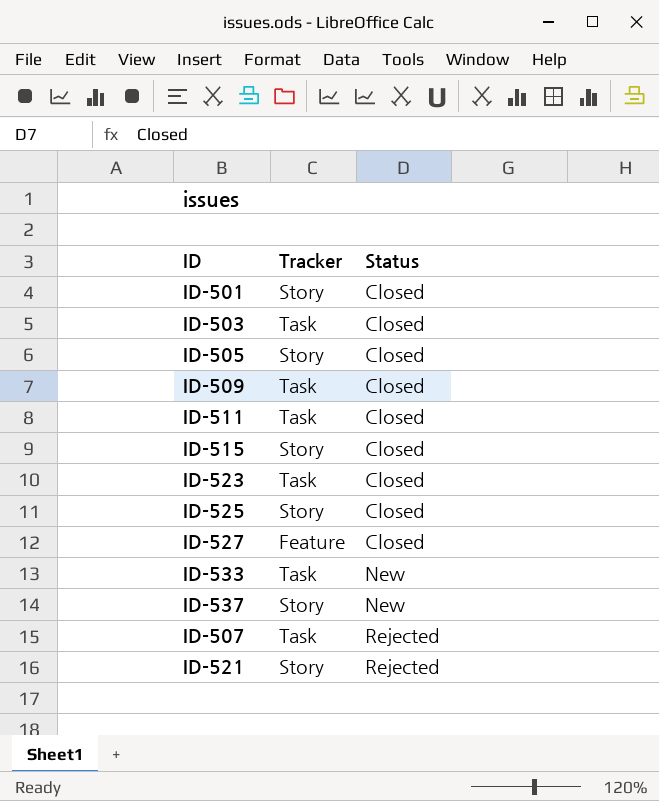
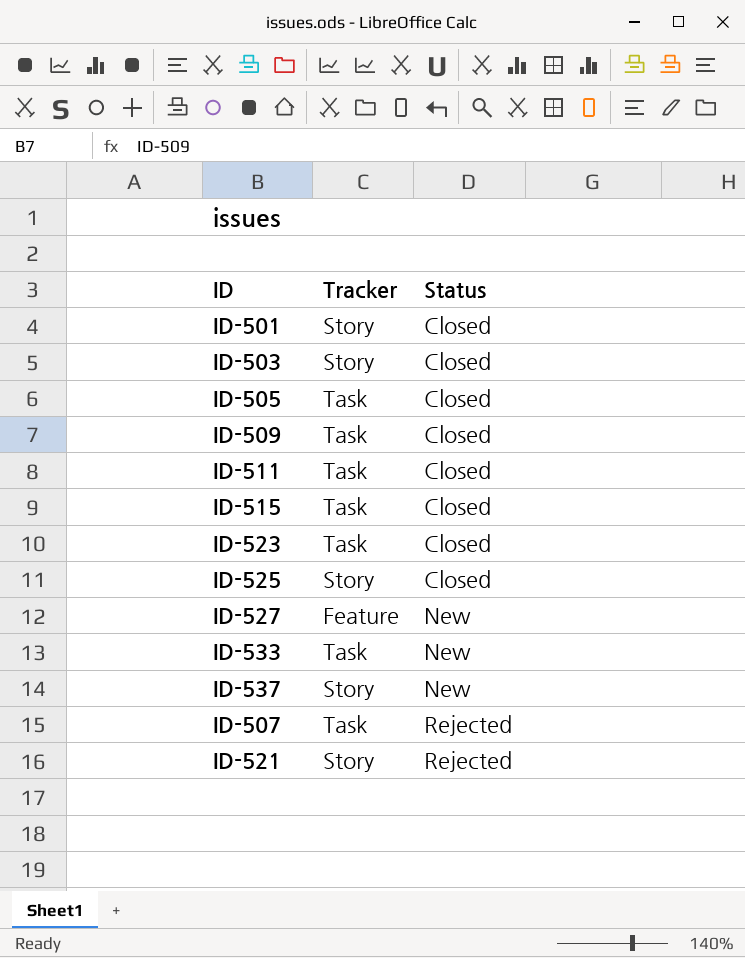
ID-503 | Tracker: Task -> Story
ID-505 | Tracker: Story -> Task
ID-515 | Tracker: Story -> Task
ID-527 | Status: Closed -> New

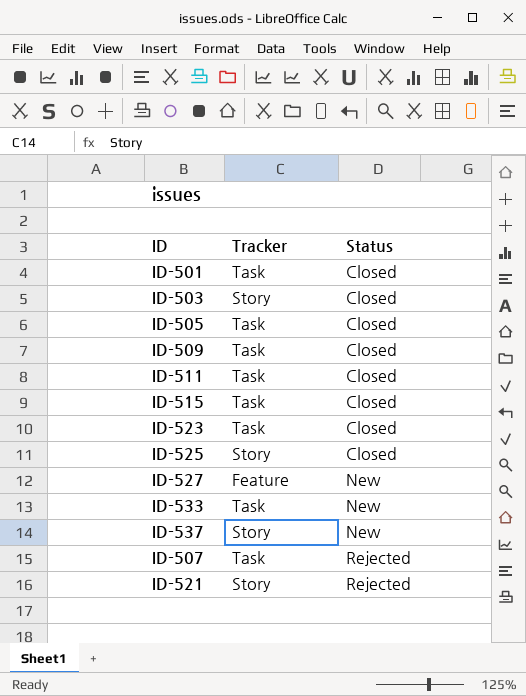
ID-501 | Tracker: Story -> Task

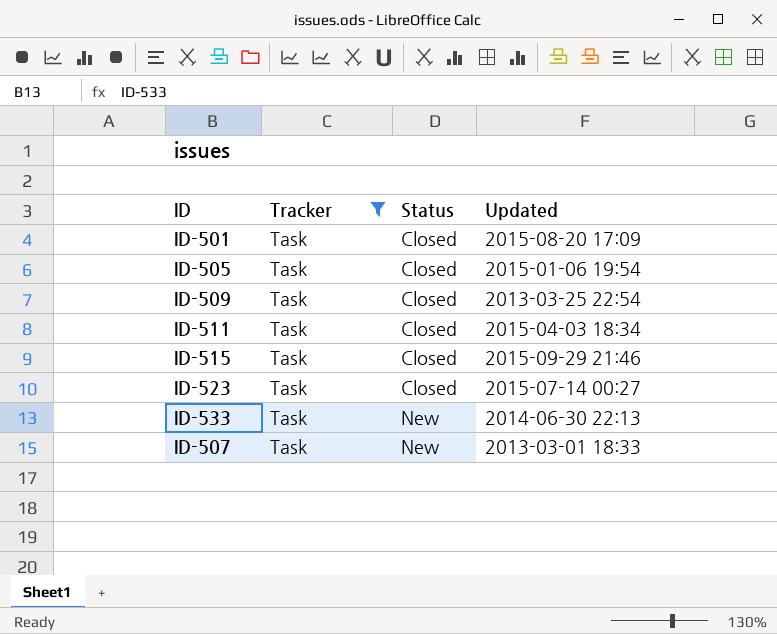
filter: none -> Tracker = Task
column Updated | position: none -> 4
ID-507 | Status: Rejected -> New

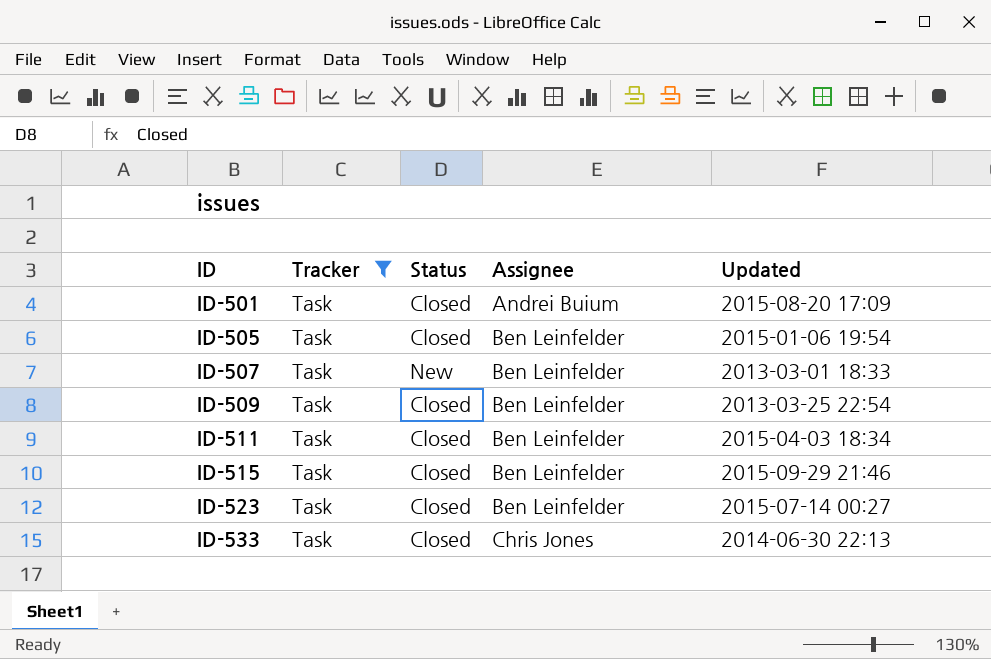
row order: Status ascending -> ID ascending
column Assignee | position: none -> 4
ID-533 | Status: New -> Closed

